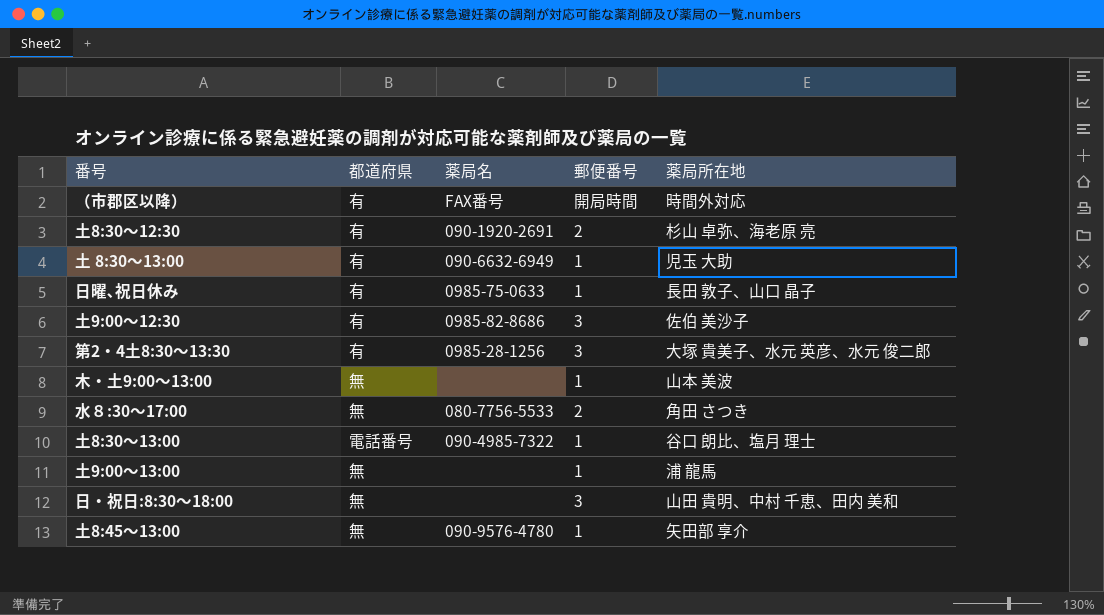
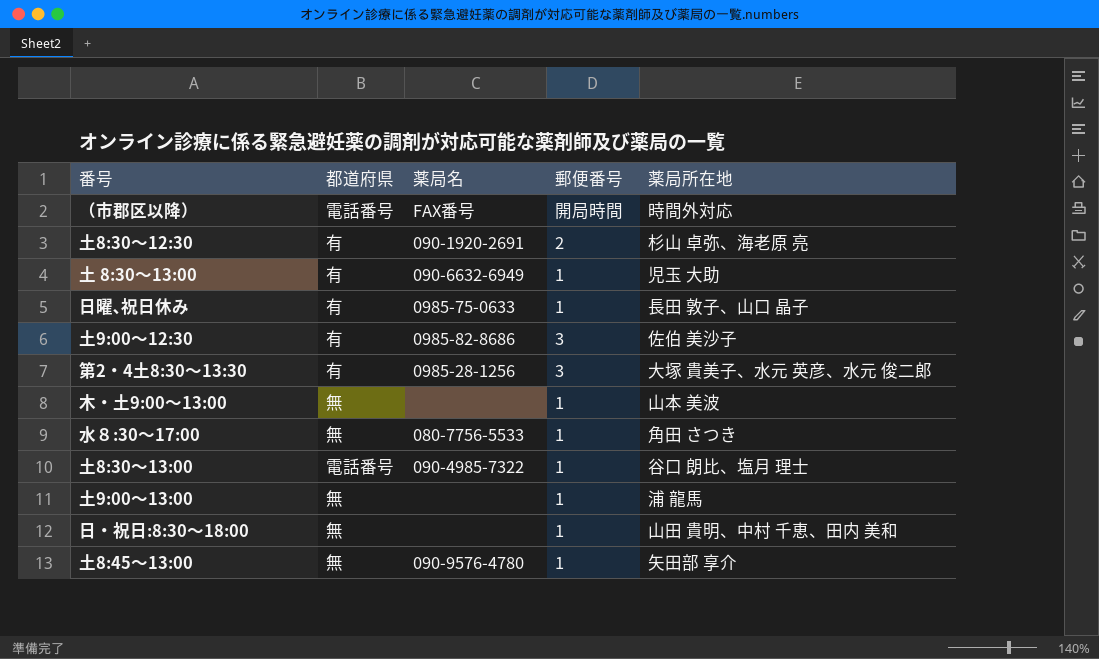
（市郡区以降） | 都道府県: 有 -> 電話番号
水８:30～17:00 | 郵便番号: 2 -> 1
日・祝日:8:30～18:00 | 郵便番号: 3 -> 1

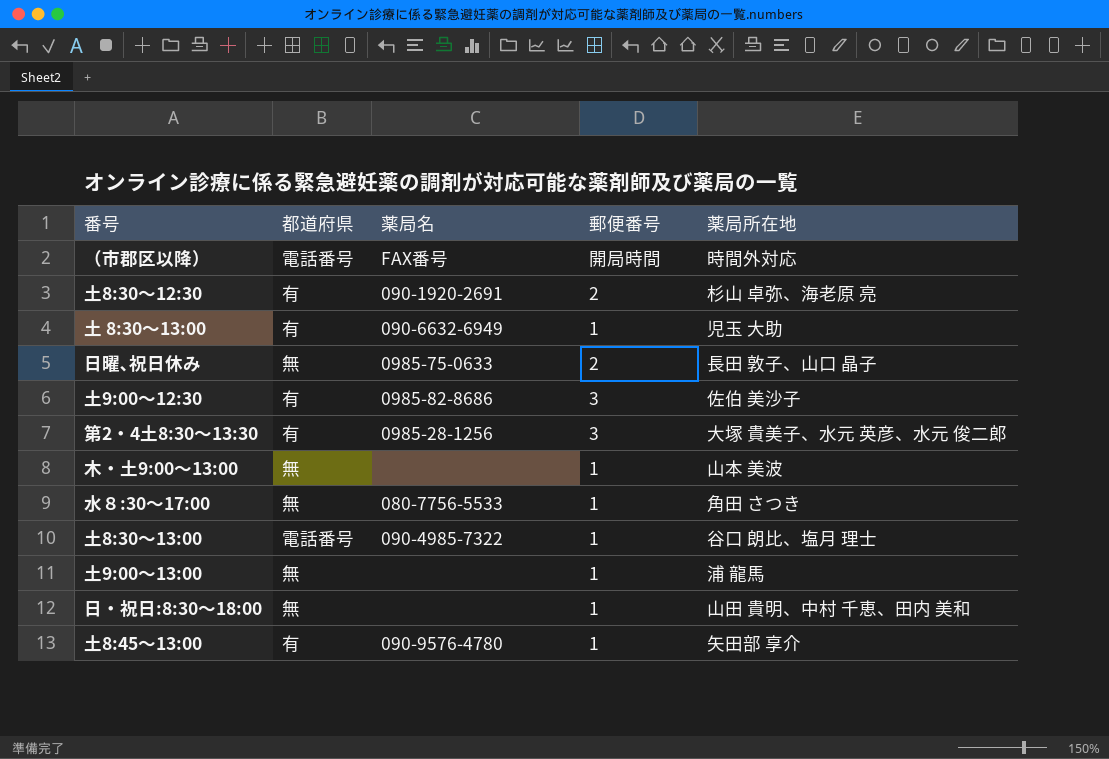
日曜､祝日休み | 都道府県: 有 -> 無
日曜､祝日休み | 郵便番号: 1 -> 2
土8:45～13:00 | 都道府県: 無 -> 有

